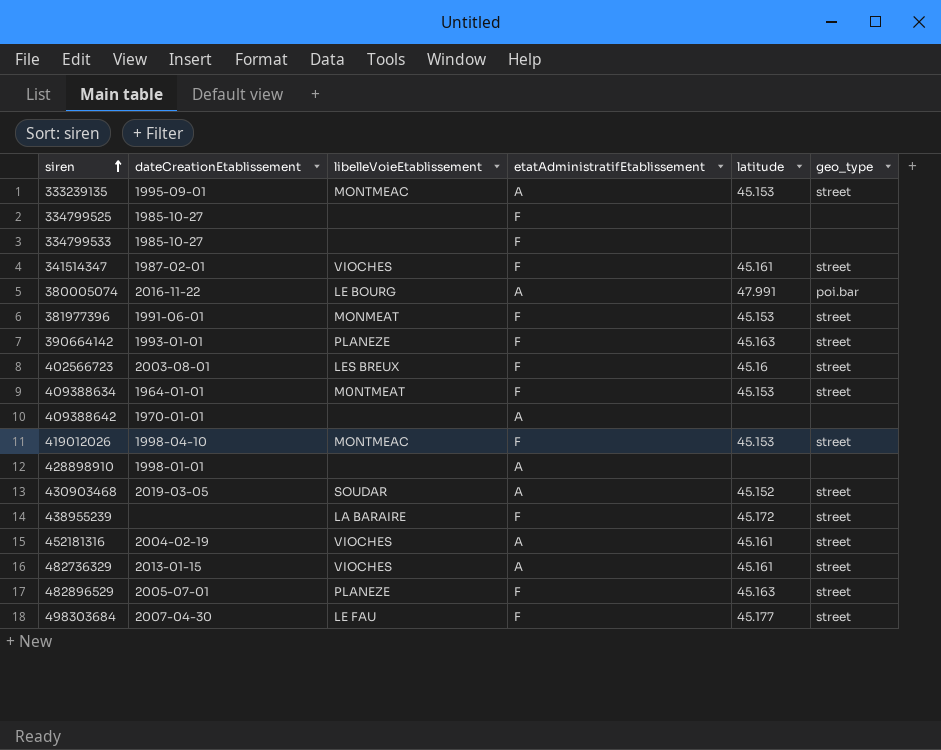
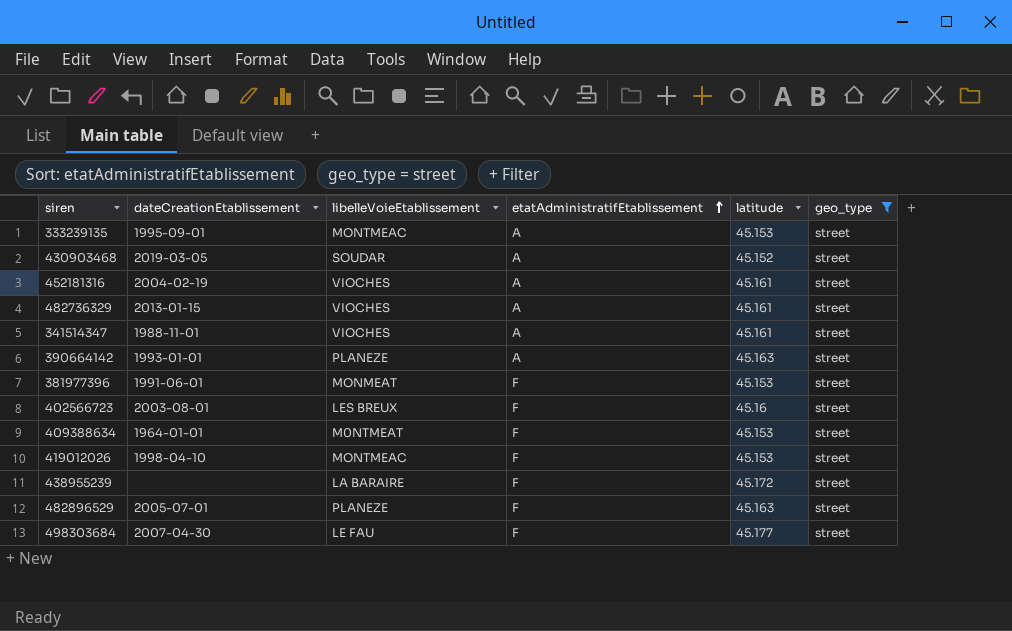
filter: none -> geo_type = street
row order: siren ascending -> etatAdministratifEtablissement ascending
341514347 | dateCreationEtablissement: 1987-02-01 -> 1988-11-01
341514347 | etatAdministratifEtablissement: F -> A
390664142 | etatAdministratifEtablissement: F -> A

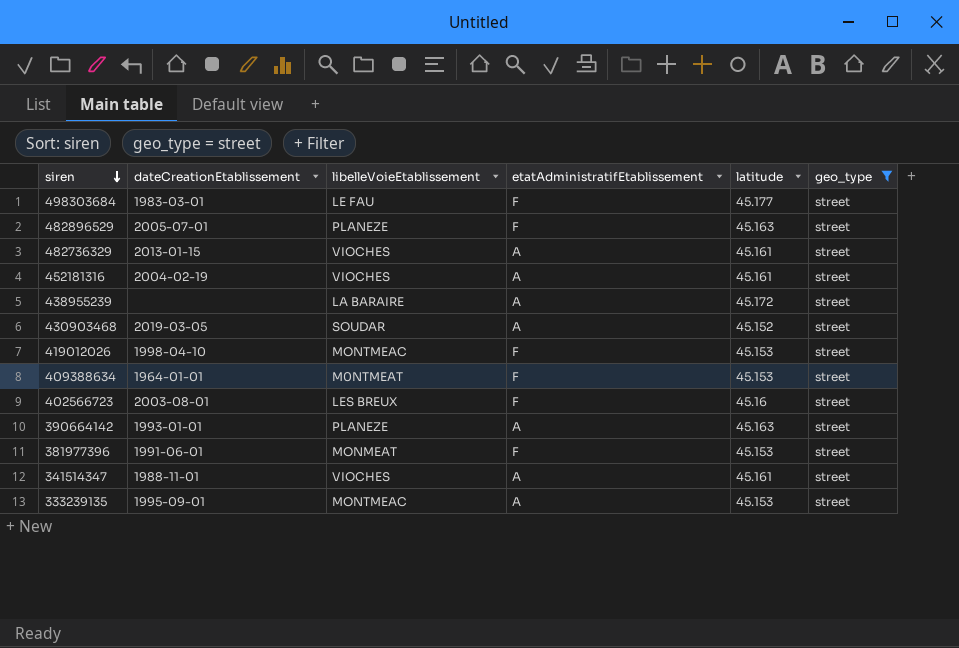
row order: etatAdministratifEtablissement ascending -> siren descending
498303684 | dateCreationEtablissement: 2007-04-30 -> 1983-03-01
438955239 | etatAdministratifEtablissement: F -> A

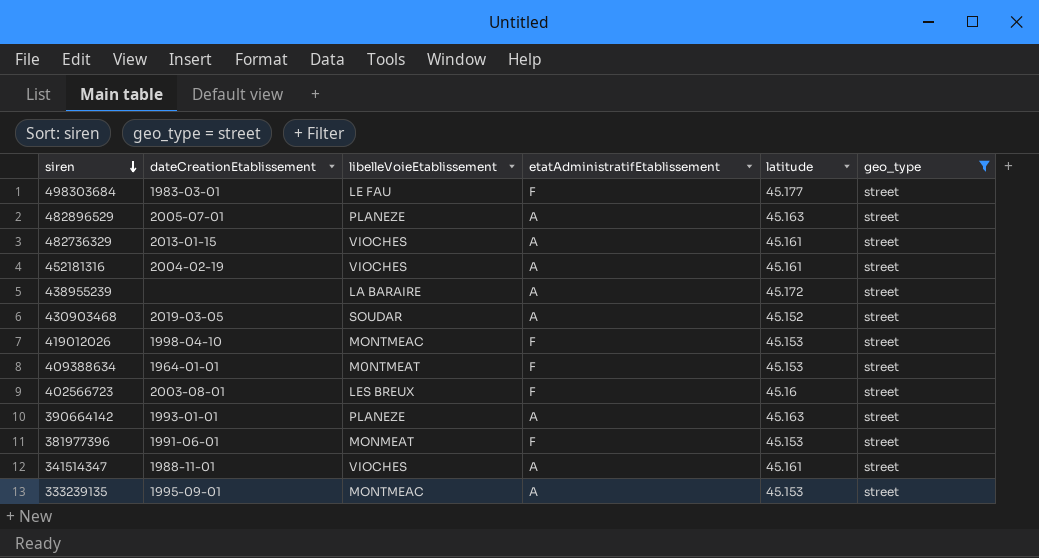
482896529 | etatAdministratifEtablissement: F -> A

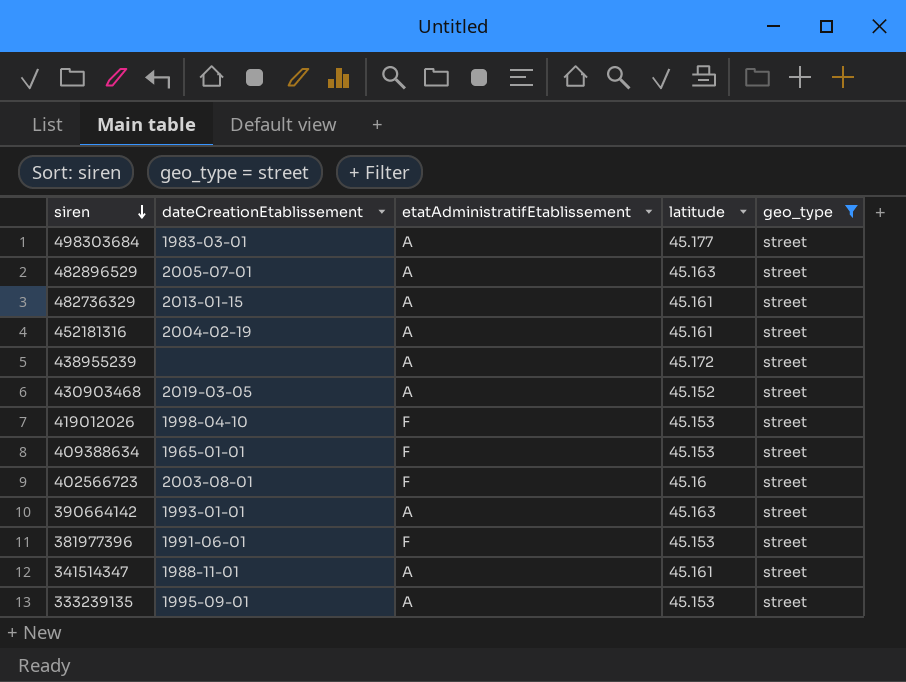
column libelleVoieEtablissement | position: 3 -> none
498303684 | etatAdministratifEtablissement: F -> A
409388634 | dateCreationEtablissement: 1964-01-01 -> 1965-01-01

